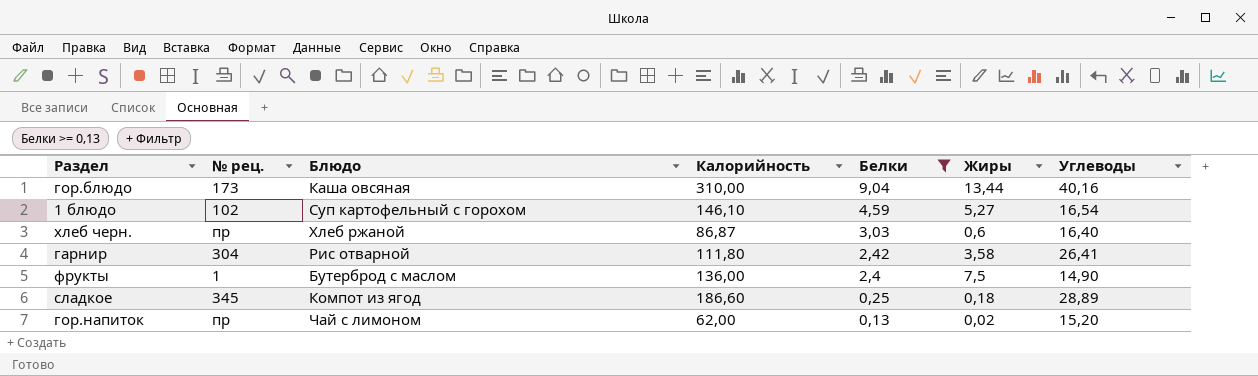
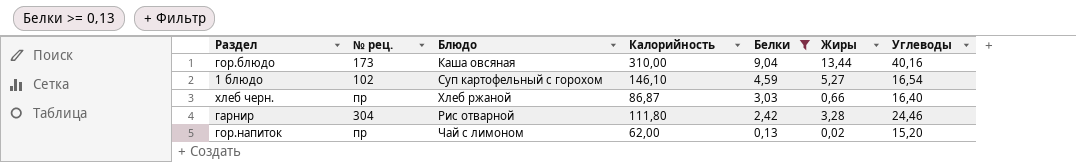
row фрукты: 1 | Бутерброд с маслом | 136,00 | 2,4 | 7,5 | 14,90 -> none
row сладкое: 345 | Компот из ягод | 186,60 | 0,25 | 0,18 | 28,89 -> none
хлеб черн. | Жиры: 0,6 -> 0,66
гарнир | Жиры: 3,58 -> 3,28
гарнир | Углеводы: 26,41 -> 24,46

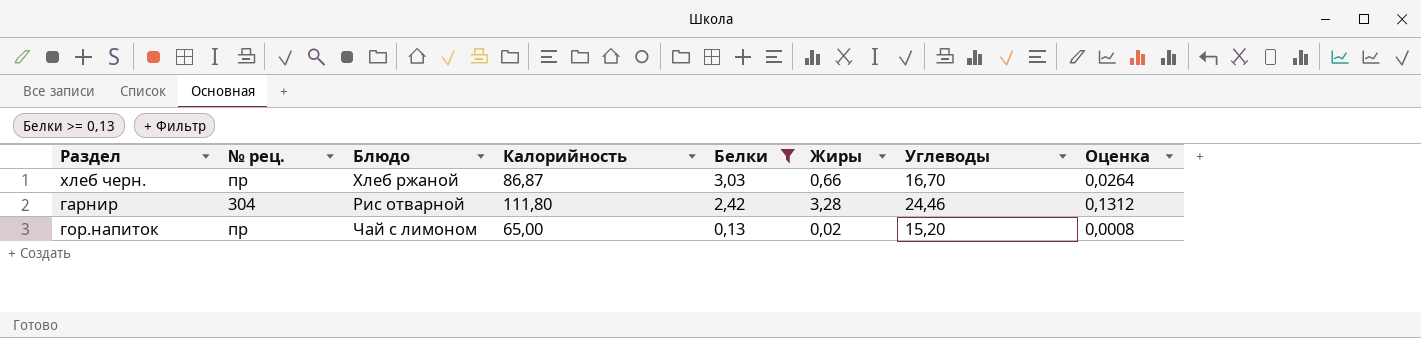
column Оценка | formula: none -> [Жиры] * 0,04
row гор.блюдо: 173 | Каша овсяная | 310,00 | 9,04 | 13,44 | 40,16 -> none
row 1 блюдо: 102 | Суп картофельный с горохом | 146,10 | 4,59 | 5,27 | 16,54 -> none
хлеб черн. | Углеводы: 16,40 -> 16,70
гор.напиток | Калорийность: 62,00 -> 65,00

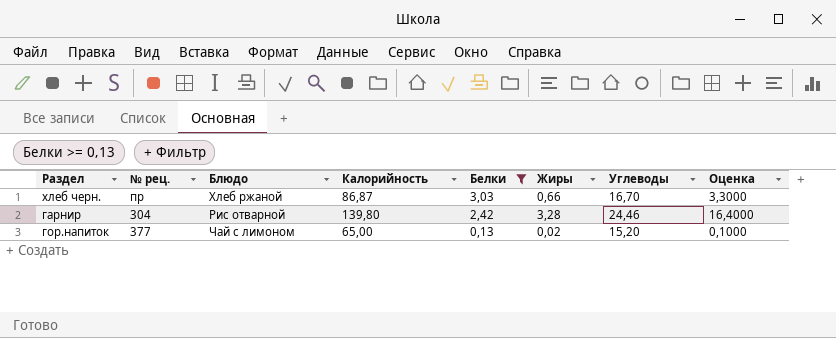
column Оценка | formula: [Жиры] * 0,04 -> [Жиры] * 5
гарнир | Калорийность: 111,80 -> 139,80
гор.напиток | № рец.: пр -> 377

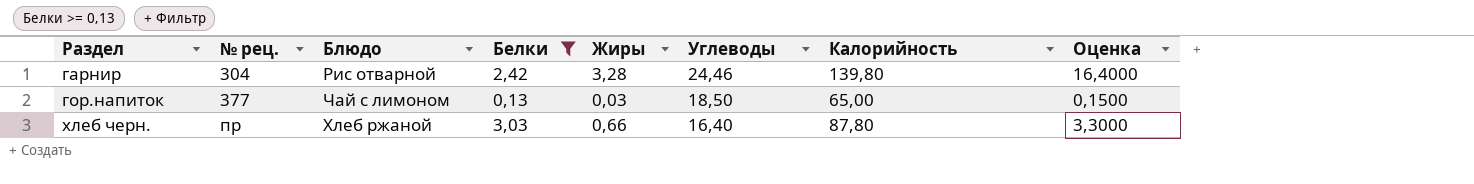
row order: Белки descending -> Раздел ascending
column Калорийность | position: 4 -> 7
гор.напиток | Жиры: 0,02 -> 0,03
гор.напиток | Углеводы: 15,20 -> 18,50
гор.напиток | Оценка: 0,1000 -> 0,1500
хлеб черн. | Углеводы: 16,70 -> 16,40
хлеб черн. | Калорийность: 86,87 -> 87,80

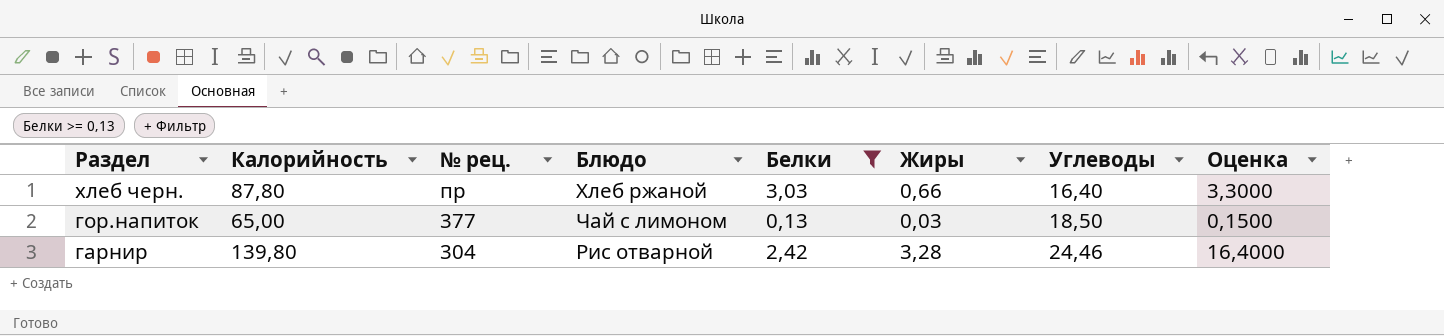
row order: Раздел ascending -> Раздел descending
column Калорийность | position: 7 -> 2

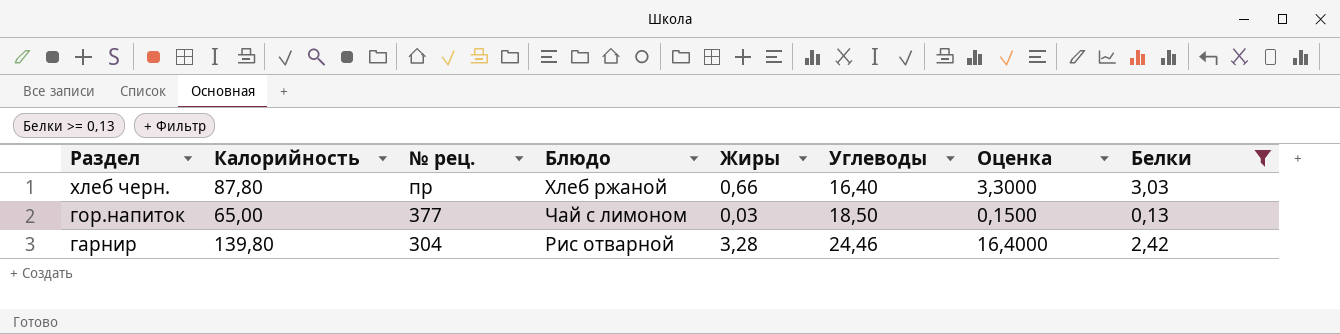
column Белки | position: 5 -> 8

